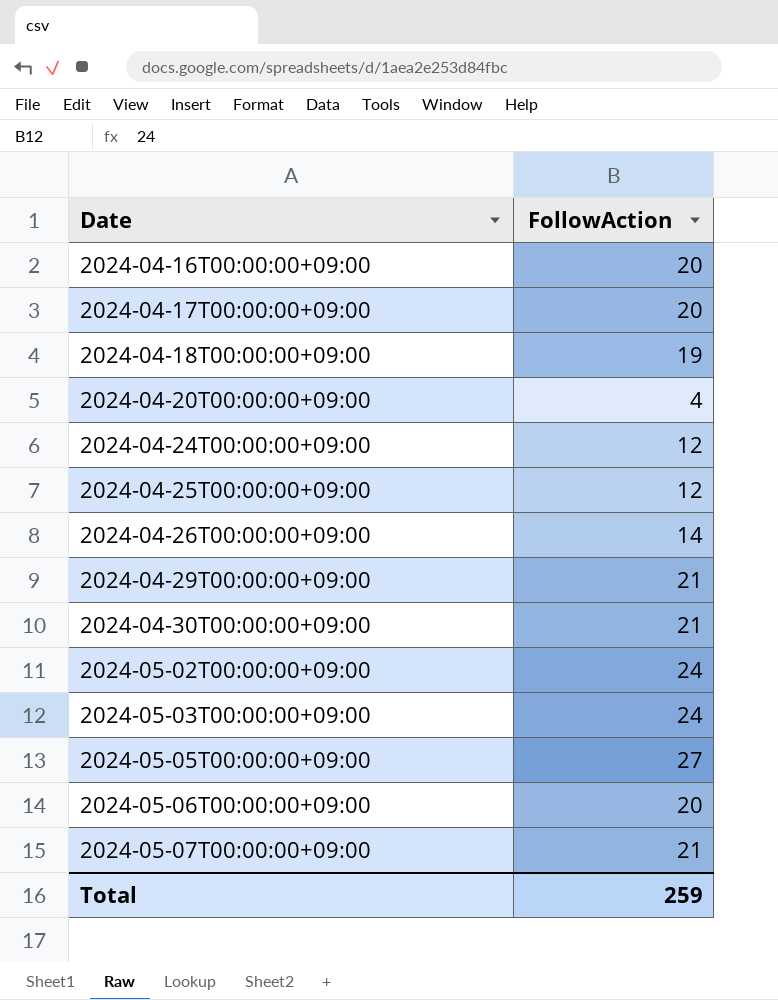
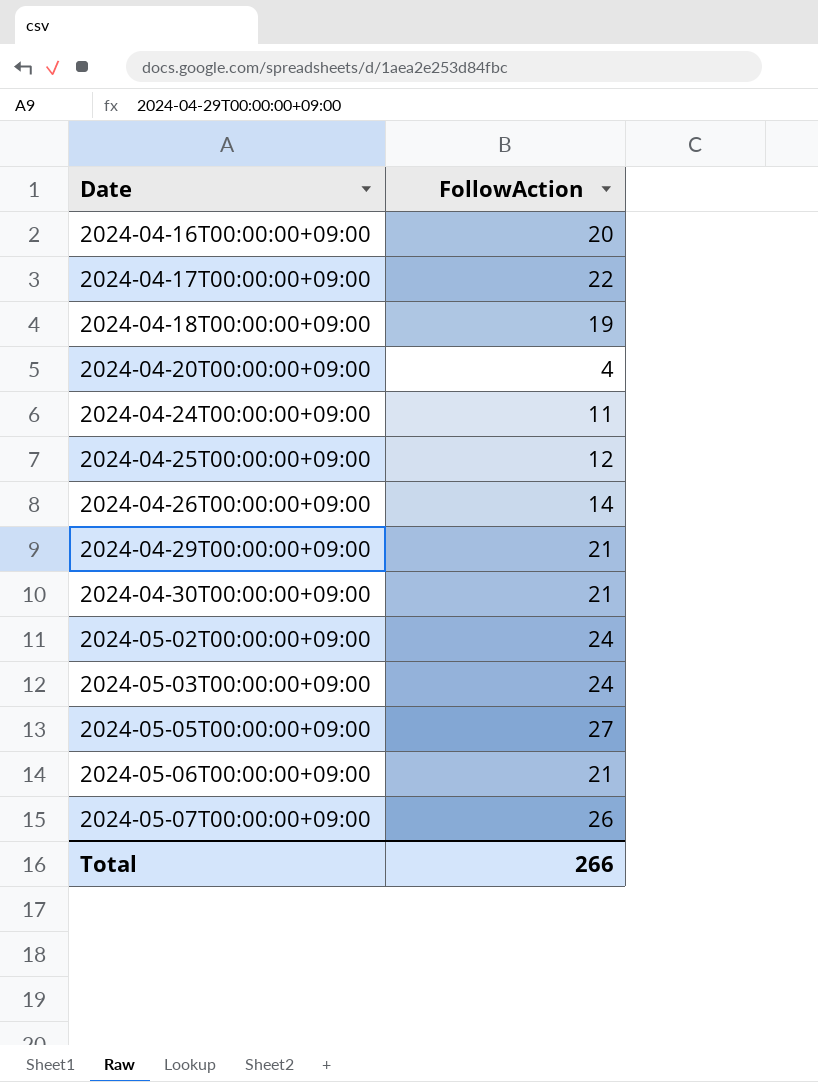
2024-04-17T00:00:00+09:00 | FollowAction: 20 -> 22
2024-04-24T00:00:00+09:00 | FollowAction: 12 -> 11
2024-05-06T00:00:00+09:00 | FollowAction: 20 -> 21
2024-05-07T00:00:00+09:00 | FollowAction: 21 -> 26
Total | FollowAction: 259 -> 266

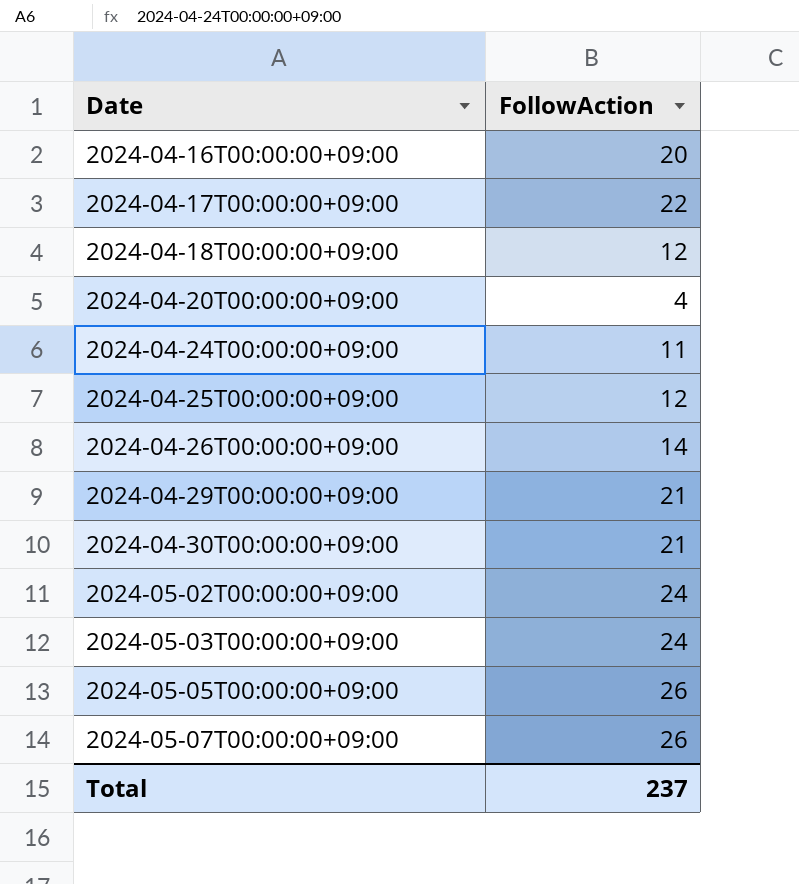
row 2024-05-06T00:00:00+09:00: 21 -> none
2024-04-18T00:00:00+09:00 | FollowAction: 19 -> 12
2024-05-05T00:00:00+09:00 | FollowAction: 27 -> 26
Total | FollowAction: 266 -> 237

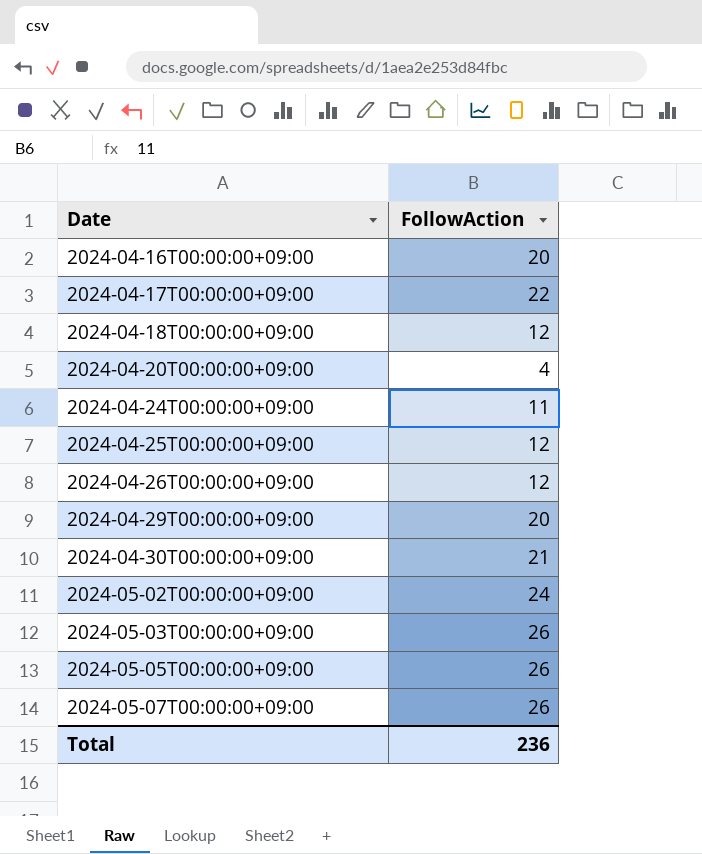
2024-04-26T00:00:00+09:00 | FollowAction: 14 -> 12
2024-04-29T00:00:00+09:00 | FollowAction: 21 -> 20
2024-05-03T00:00:00+09:00 | FollowAction: 24 -> 26
Total | FollowAction: 237 -> 236

